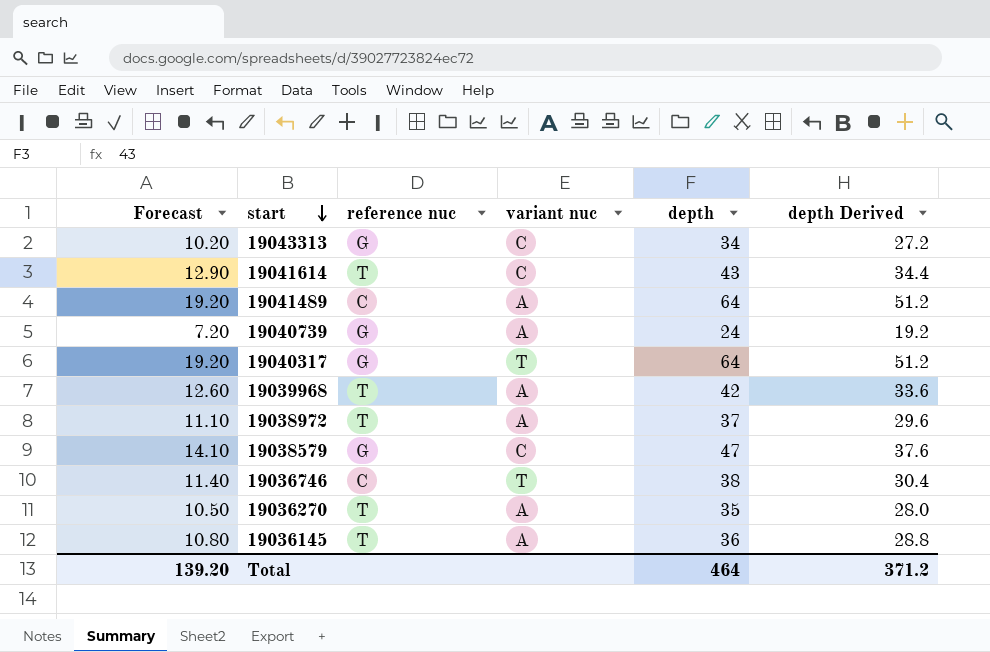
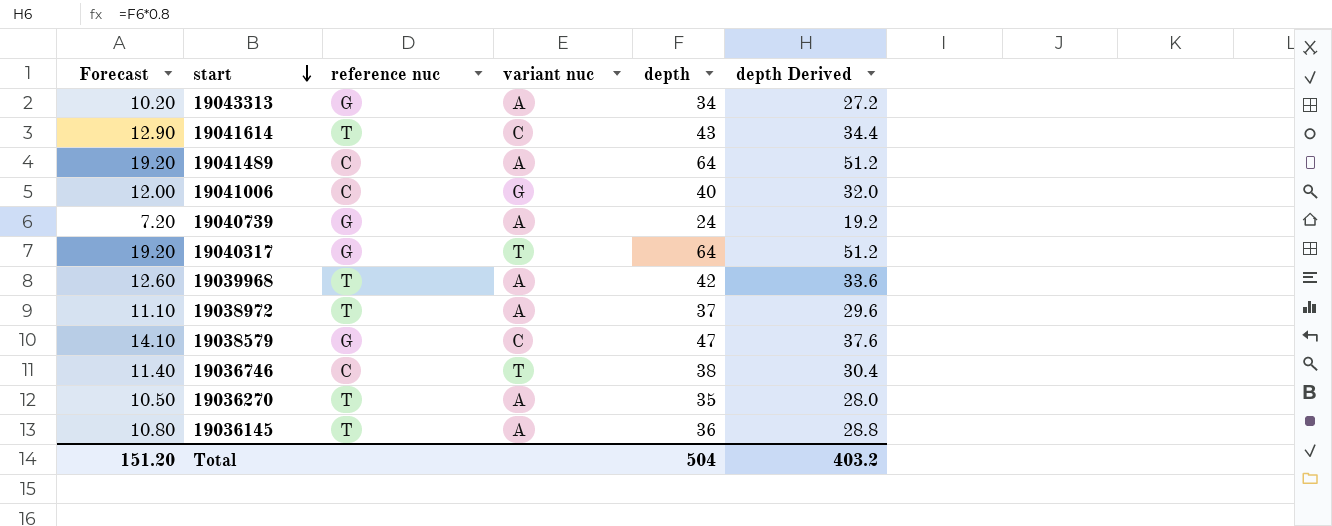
19043313 | variant nuc: C -> A
row 19041006: none -> 12.00 | C | G | 40 | 32.0
Total | Forecast: 139.20 -> 151.20
Total | depth: 464 -> 504
Total | depth Derived: 371.2 -> 403.2

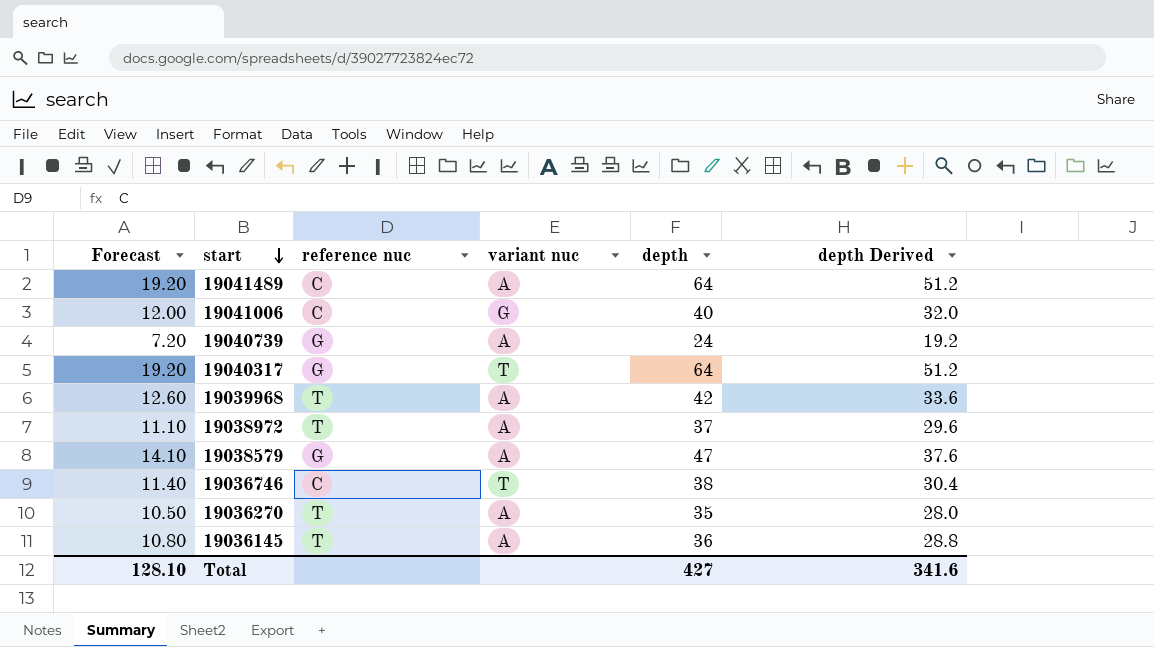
row 19043313: 10.20 | G | A | 34 | 27.2 -> none
row 19041614: 12.90 | T | C | 43 | 34.4 -> none
19038579 | variant nuc: C -> A
Total | Forecast: 151.20 -> 128.10
Total | depth: 504 -> 427
Total | depth Derived: 403.2 -> 341.6

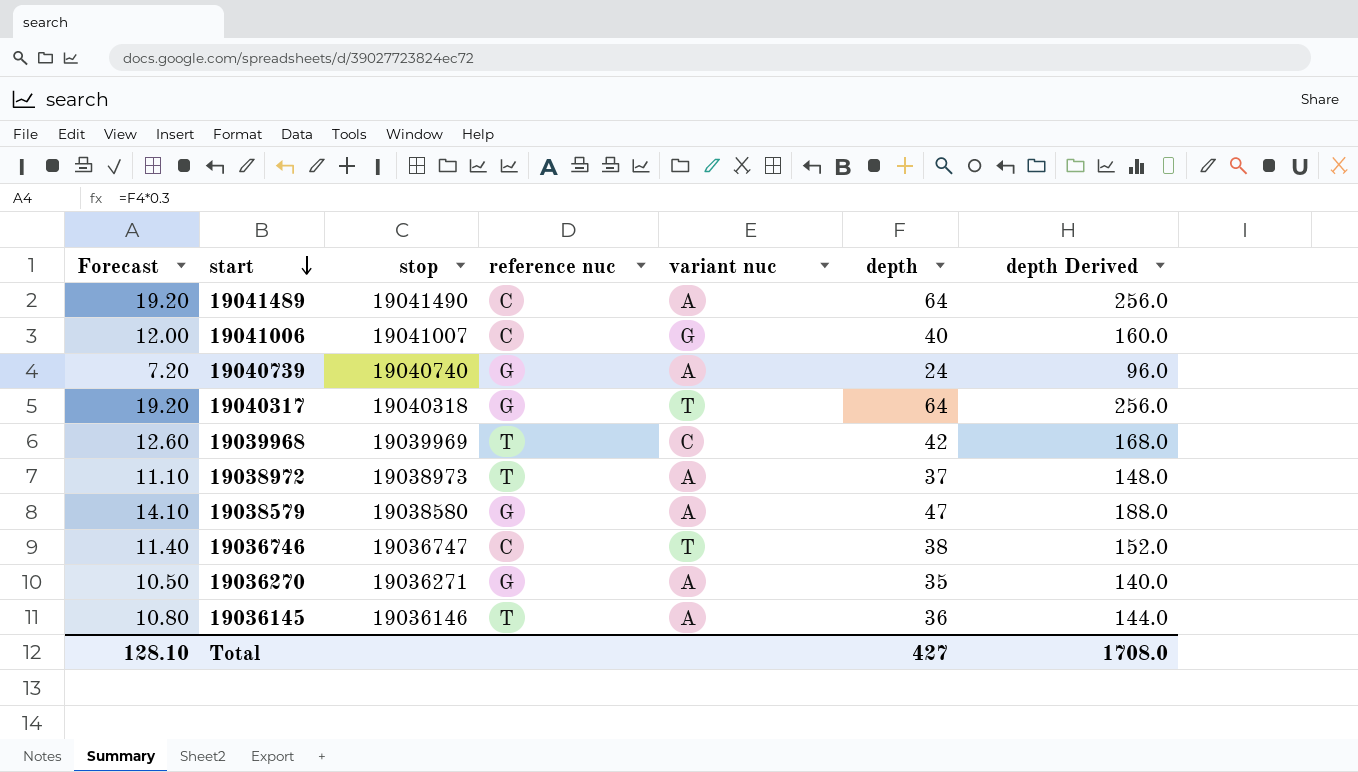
column stop | position: none -> 3
column depth Derived | formula: [depth] * 0.8 -> [depth] * 4
19039968 | variant nuc: A -> C
19036270 | reference nuc: T -> G
Total | depth Derived: 341.6 -> 1708.0

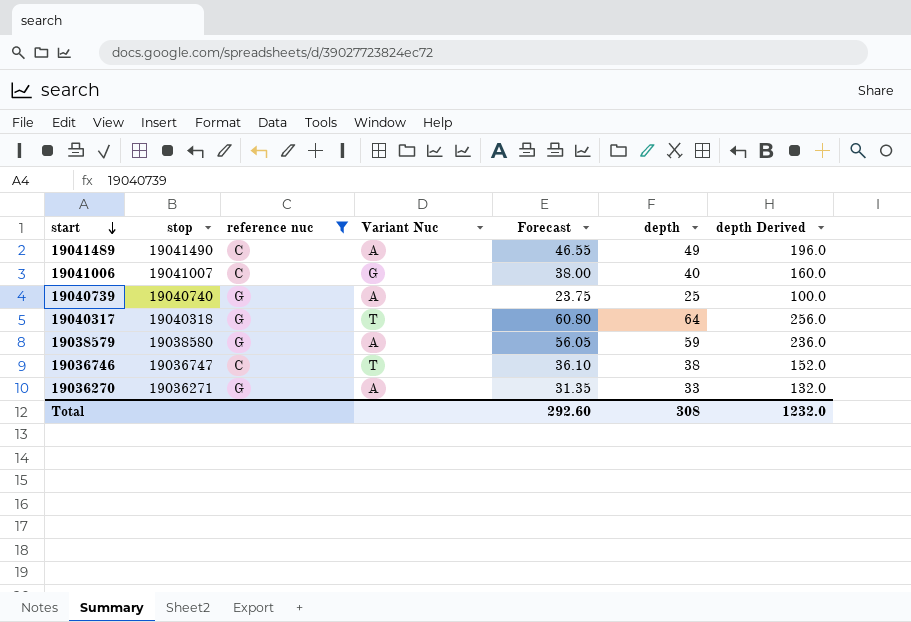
filter: none -> reference nuc != T
column name: variant nuc -> Variant Nuc
column Forecast | formula: [depth] * 0.3 -> [depth] * 0.95
column Forecast | position: 1 -> 5
19041489 | depth: 64 -> 49
19041489 | depth Derived: 256.0 -> 196.0
19040739 | depth: 24 -> 25
19040739 | depth Derived: 96.0 -> 100.0
19038579 | depth: 47 -> 59
19038579 | depth Derived: 188.0 -> 236.0
19036270 | depth: 35 -> 33
19036270 | depth Derived: 140.0 -> 132.0
Total | Forecast: 128.10 -> 292.60
Total | depth: 427 -> 308
Total | depth Derived: 1708.0 -> 1232.0

